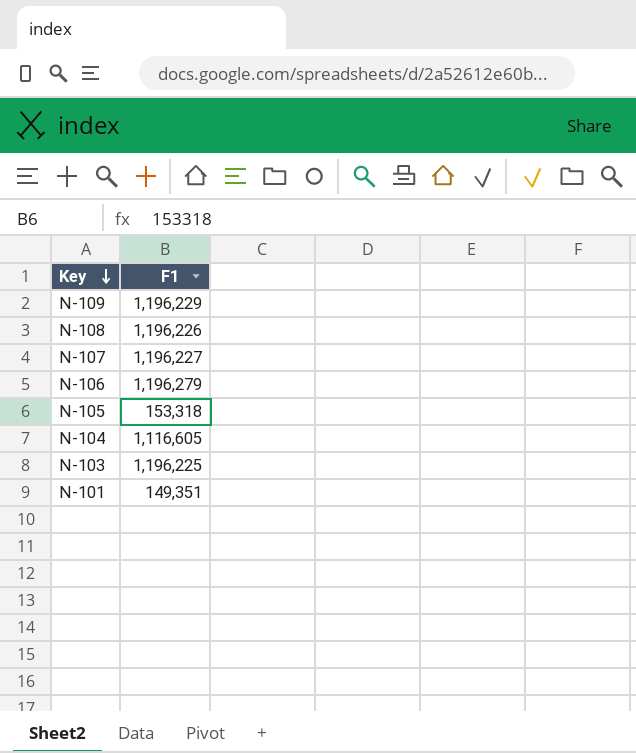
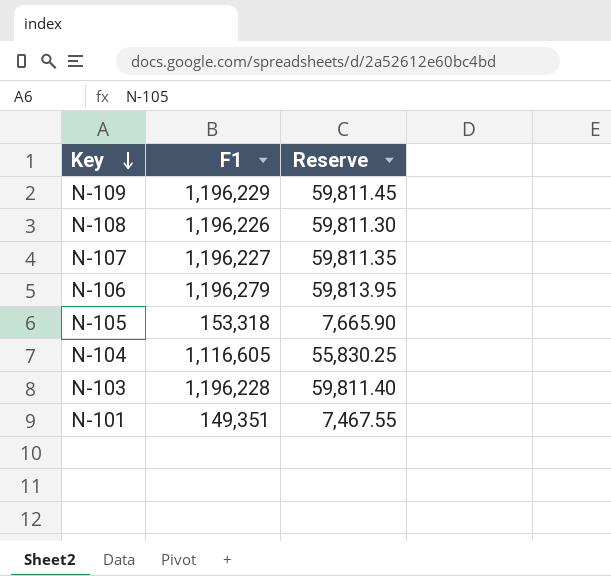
column Reserve | formula: none -> [F1] * 0.05
N-103 | F1: 1,196,225 -> 1,196,228

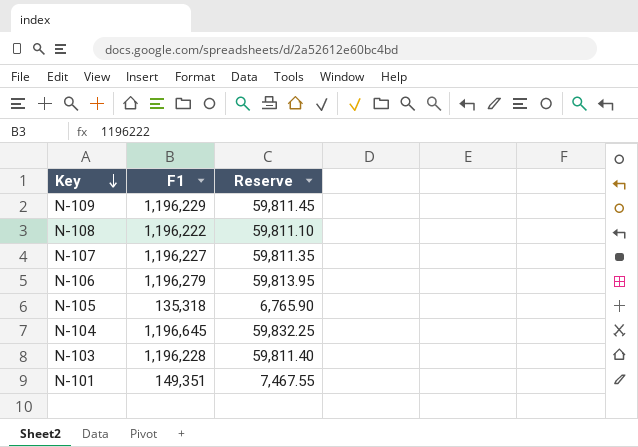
N-108 | F1: 1,196,226 -> 1,196,222
N-108 | Reserve: 59,811.30 -> 59,811.10
N-105 | F1: 153,318 -> 135,318
N-105 | Reserve: 7,665.90 -> 6,765.90
N-104 | F1: 1,116,605 -> 1,196,645
N-104 | Reserve: 55,830.25 -> 59,832.25

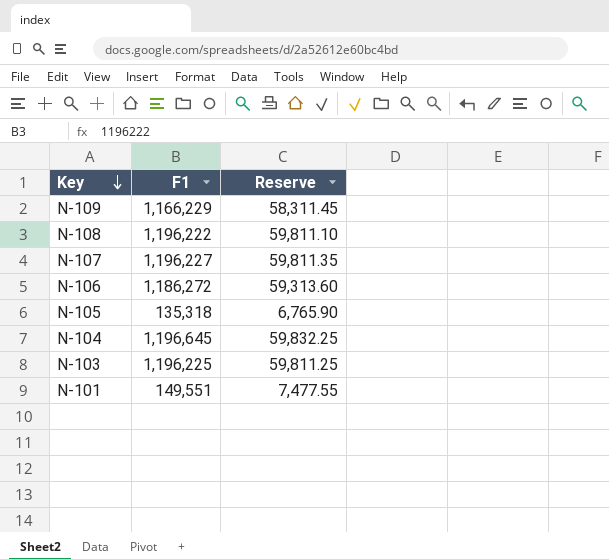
N-109 | F1: 1,196,229 -> 1,166,229
N-109 | Reserve: 59,811.45 -> 58,311.45
N-106 | F1: 1,196,279 -> 1,186,272
N-106 | Reserve: 59,813.95 -> 59,313.60
N-103 | F1: 1,196,228 -> 1,196,225
N-103 | Reserve: 59,811.40 -> 59,811.25
N-101 | F1: 149,351 -> 149,551
N-101 | Reserve: 7,467.55 -> 7,477.55

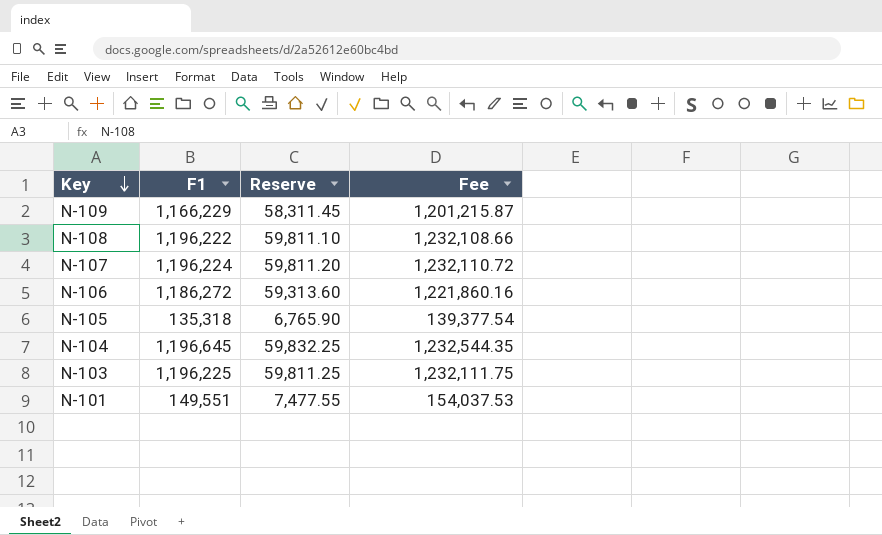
column Fee | formula: none -> [F1] * 1.03
N-107 | F1: 1,196,227 -> 1,196,224
N-107 | Reserve: 59,811.35 -> 59,811.20

